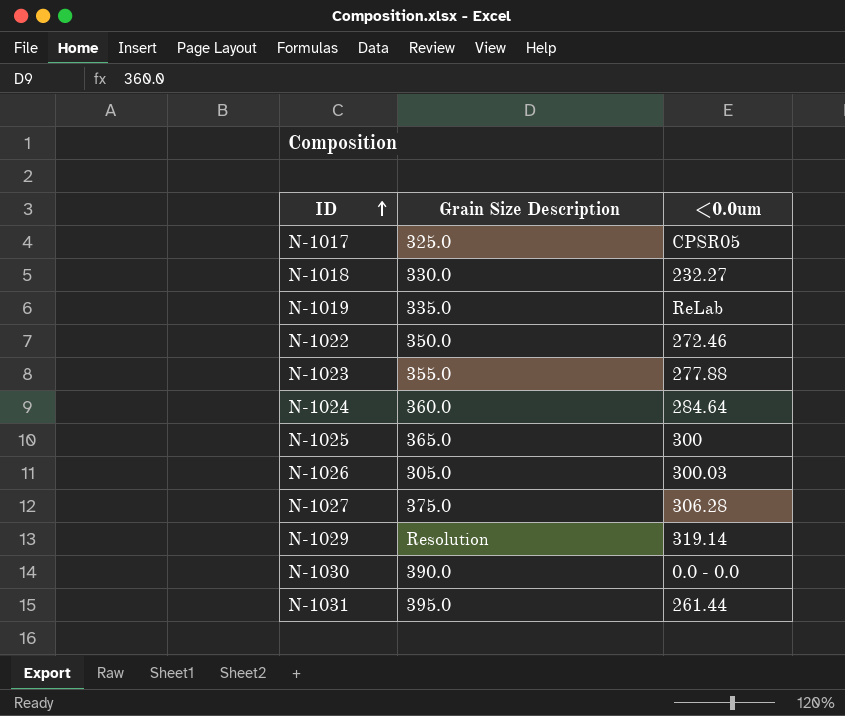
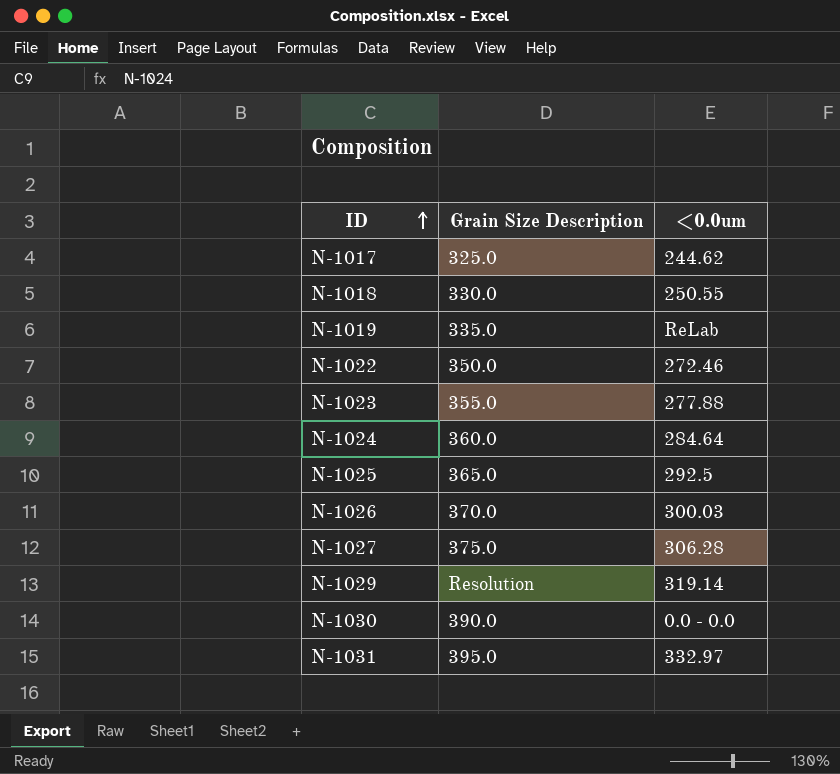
N-1017 | <0.0um: CPSR05 -> 244.62
N-1018 | <0.0um: 232.27 -> 250.55
N-1025 | <0.0um: 300 -> 292.5
N-1026 | Grain Size Description: 305.0 -> 370.0
N-1031 | <0.0um: 261.44 -> 332.97

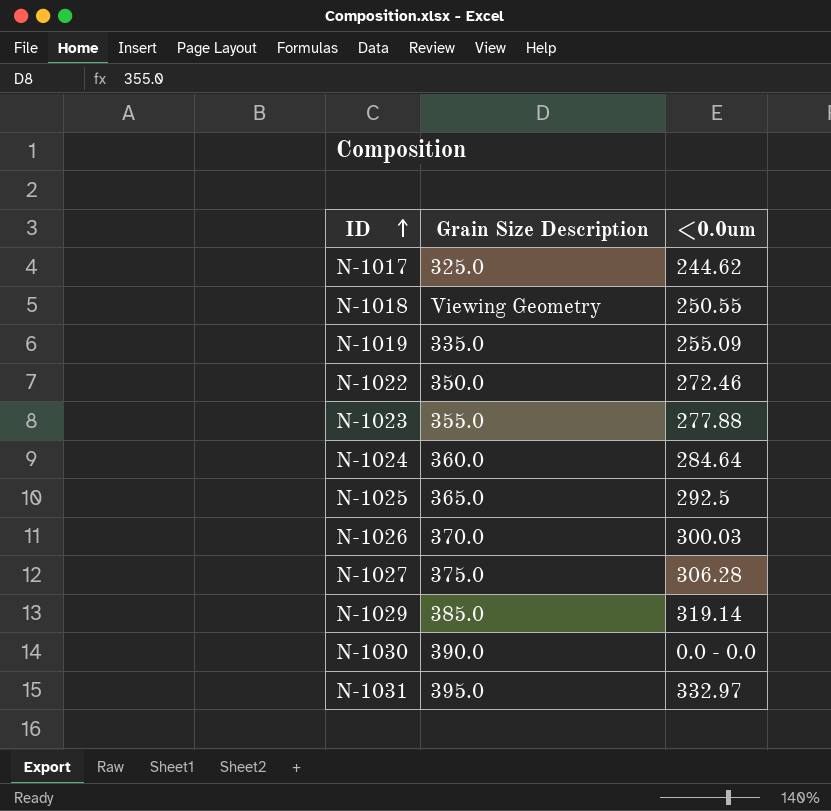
N-1018 | Grain Size Description: 330.0 -> Viewing Geometry
N-1019 | <0.0um: ReLab -> 255.09
N-1029 | Grain Size Description: Resolution -> 385.0

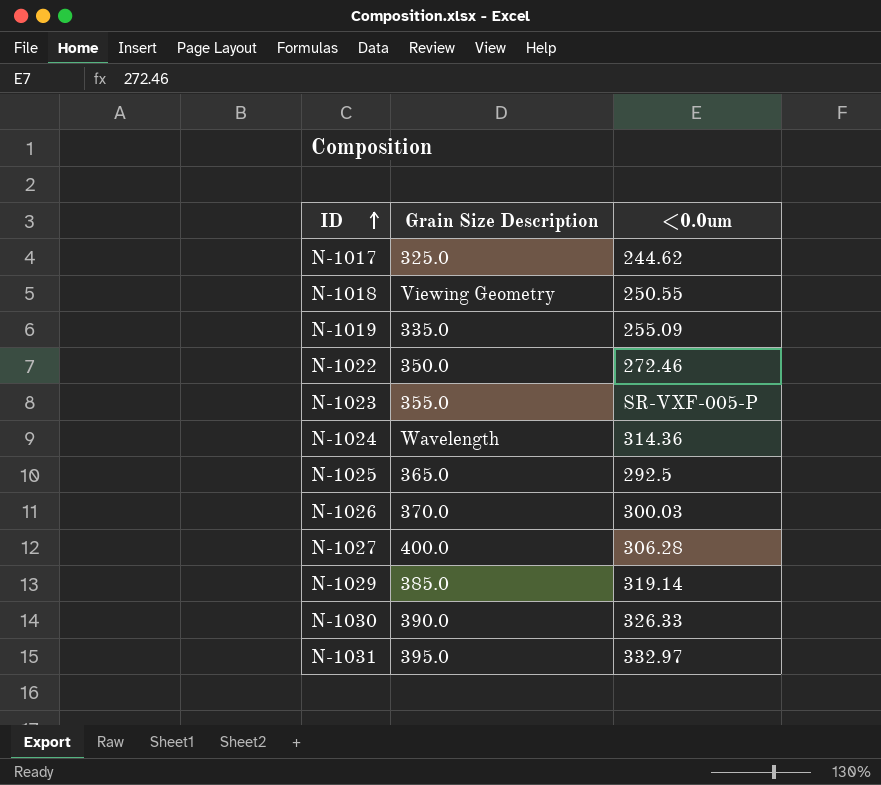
N-1023 | <0.0um: 277.88 -> SR-VXF-005-P
N-1024 | Grain Size Description: 360.0 -> Wavelength
N-1024 | <0.0um: 284.64 -> 314.36
N-1027 | Grain Size Description: 375.0 -> 400.0
N-1030 | <0.0um: 0.0 - 0.0 -> 326.33

